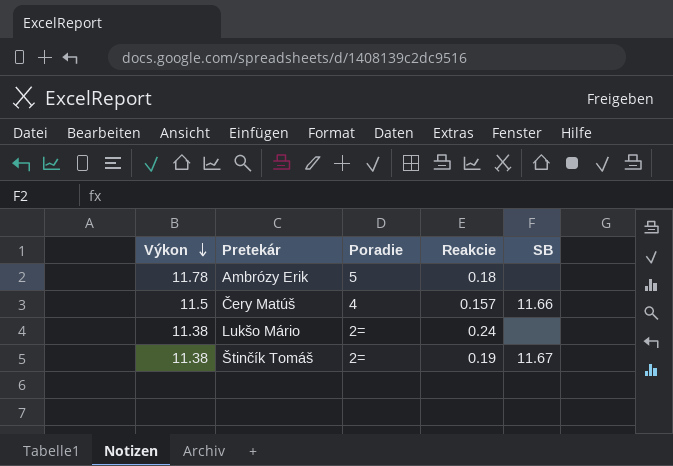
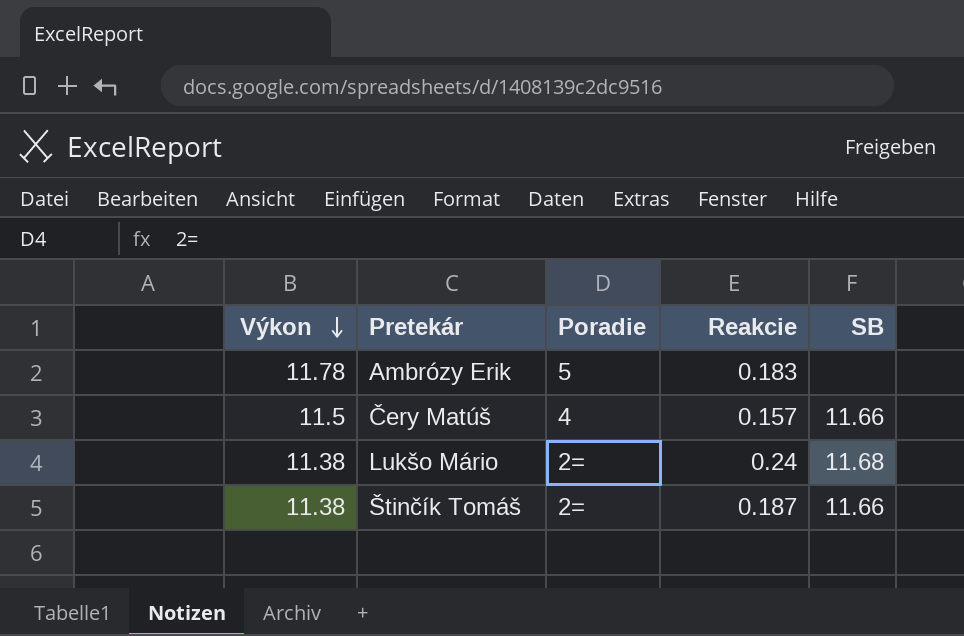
Ambrózy Erik | Reakcie: 0.18 -> 0.183
Lukšo Mário | SB: none -> 11.68
Štinčík Tomáš | Reakcie: 0.19 -> 0.187
Štinčík Tomáš | SB: 11.67 -> 11.66

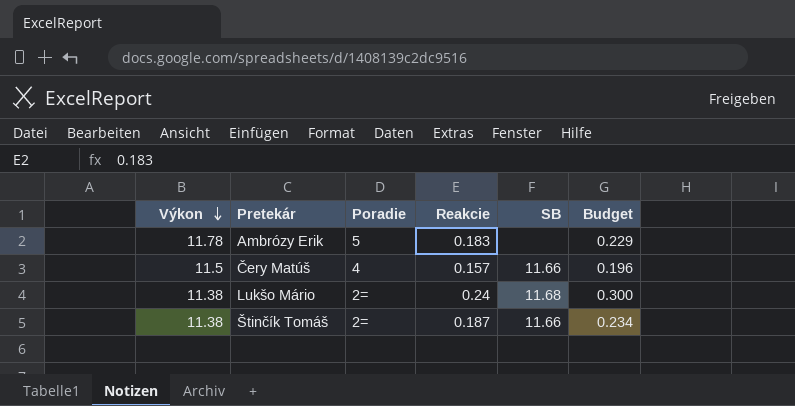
column Budget | formula: none -> [Reakcie] * 1.25

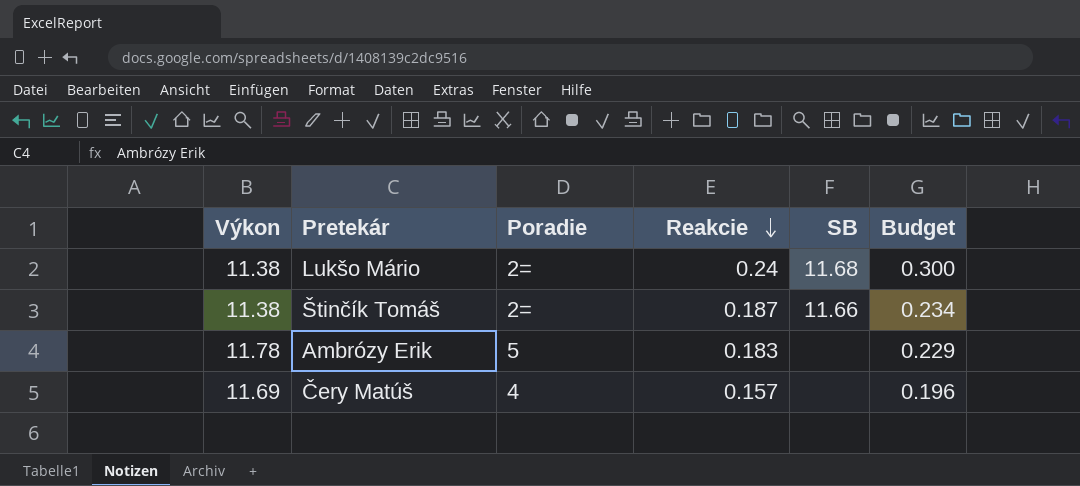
row order: Výkon descending -> Reakcie descending
Čery Matúš | Výkon: 11.5 -> 11.69
Čery Matúš | SB: 11.66 -> none

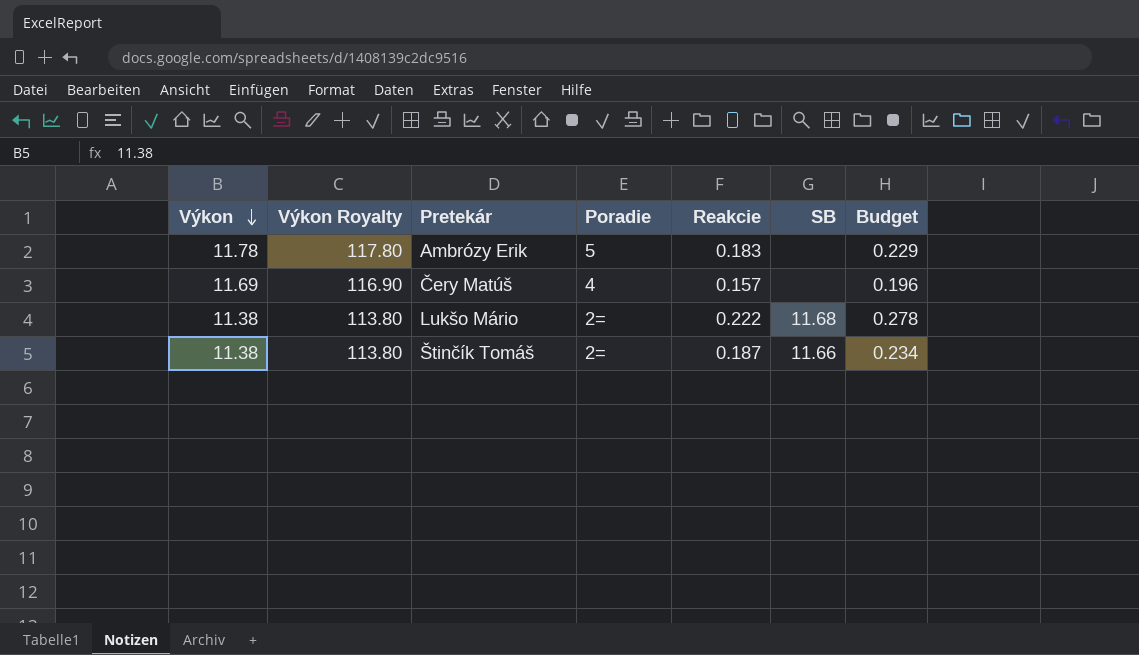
row order: Reakcie descending -> Výkon descending
column Výkon Royalty | formula: none -> [Výkon] * 10
Lukšo Mário | Reakcie: 0.24 -> 0.222
Lukšo Mário | Budget: 0.300 -> 0.278

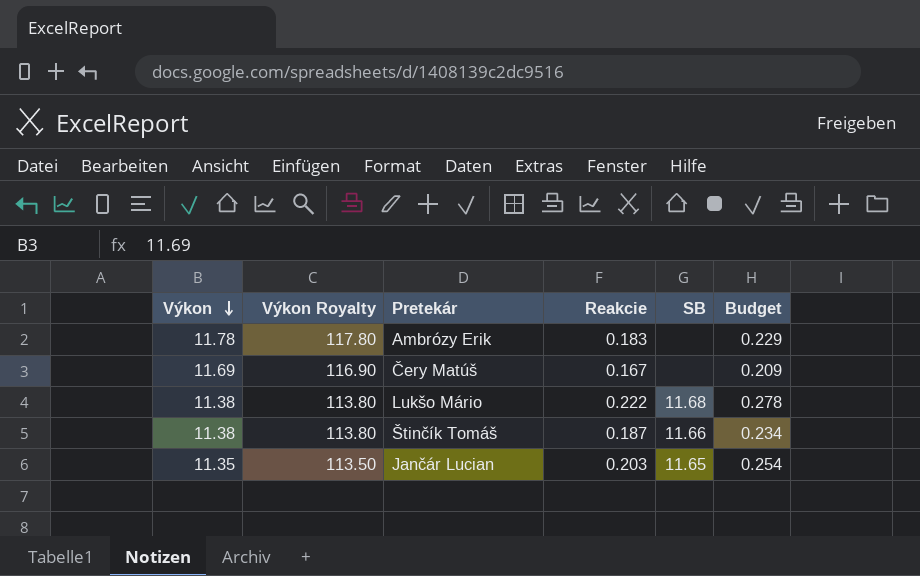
column Poradie | position: 4 -> none
Čery Matúš | Reakcie: 0.157 -> 0.167
Čery Matúš | Budget: 0.196 -> 0.209
row Jančár Lucian: none -> 11.35 | 113.50 | 0.203 | 11.65 | 0.254

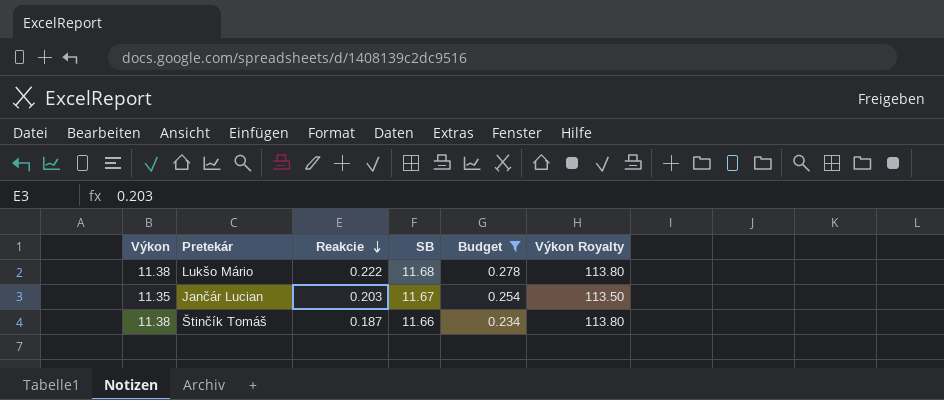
filter: none -> Budget >= 0.234
row order: Výkon descending -> Reakcie descending
column Výkon Royalty | position: 2 -> 6
Jančár Lucian | SB: 11.65 -> 11.67

